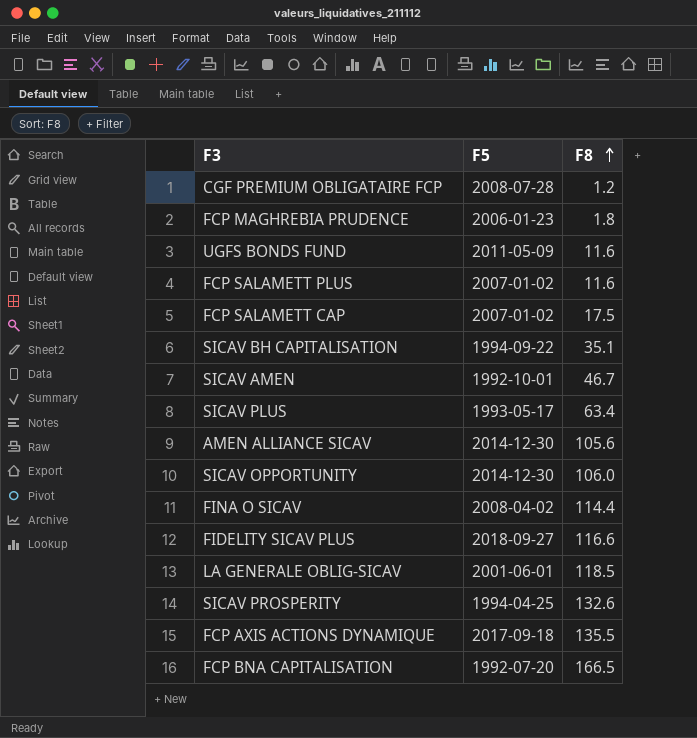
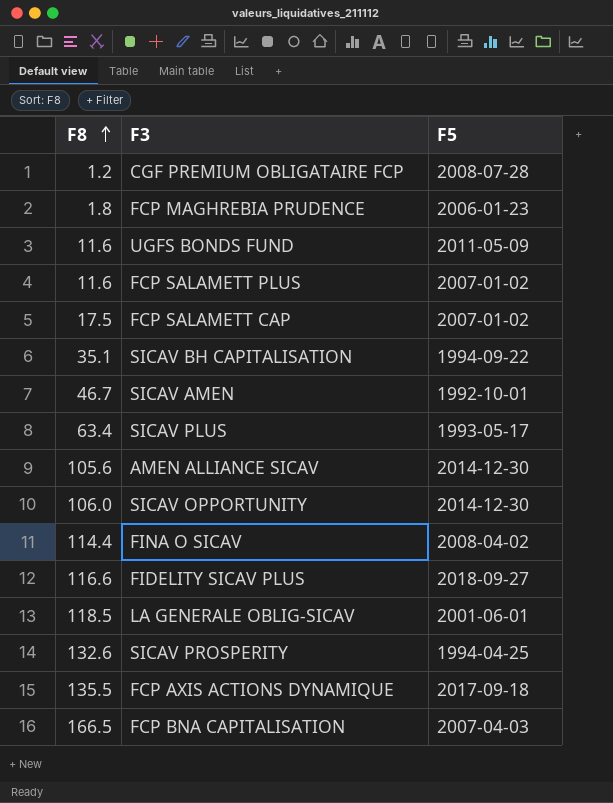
column F8 | position: 3 -> 1
FCP BNA CAPITALISATION | F5: 1992-07-20 -> 2007-04-03

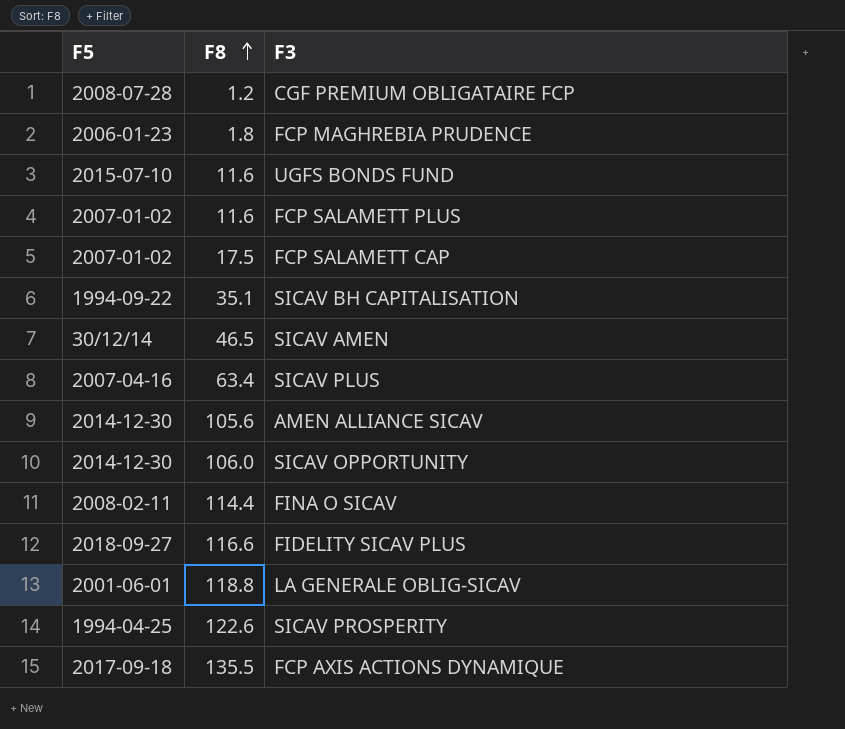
column F5 | position: 3 -> 1
row FCP BNA CAPITALISATION: 166.5 | 2007-04-03 -> none
UGFS BONDS FUND | F5: 2011-05-09 -> 2015-07-10
SICAV AMEN | F5: 1992-10-01 -> 30/12/14
SICAV AMEN | F8: 46.7 -> 46.5
SICAV PLUS | F5: 1993-05-17 -> 2007-04-16
FINA O SICAV | F5: 2008-04-02 -> 2008-02-11
LA GENERALE OBLIG-SICAV | F8: 118.5 -> 118.8
SICAV PROSPERITY | F8: 132.6 -> 122.6

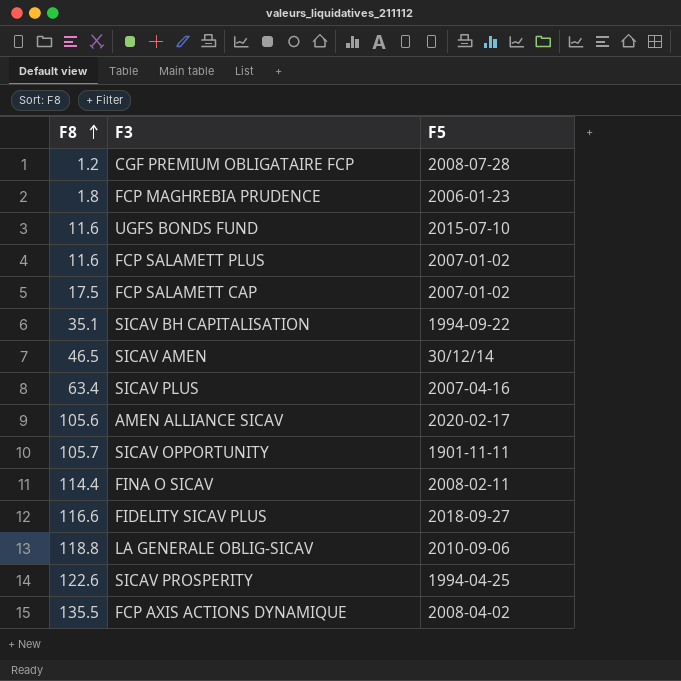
column F5 | position: 1 -> 3
AMEN ALLIANCE SICAV | F5: 2014-12-30 -> 2020-02-17
SICAV OPPORTUNITY | F8: 106.0 -> 105.7
SICAV OPPORTUNITY | F5: 2014-12-30 -> 1901-11-11
LA GENERALE OBLIG-SICAV | F5: 2001-06-01 -> 2010-09-06
FCP AXIS ACTIONS DYNAMIQUE | F5: 2017-09-18 -> 2008-04-02

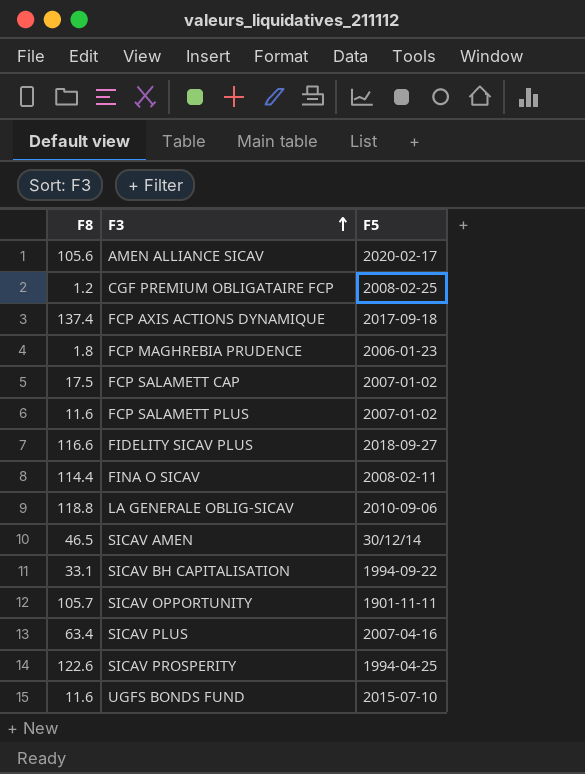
row order: F8 ascending -> F3 ascending
CGF PREMIUM OBLIGATAIRE FCP | F5: 2008-07-28 -> 2008-02-25
FCP AXIS ACTIONS DYNAMIQUE | F8: 135.5 -> 137.4
FCP AXIS ACTIONS DYNAMIQUE | F5: 2008-04-02 -> 2017-09-18
SICAV BH CAPITALISATION | F8: 35.1 -> 33.1

